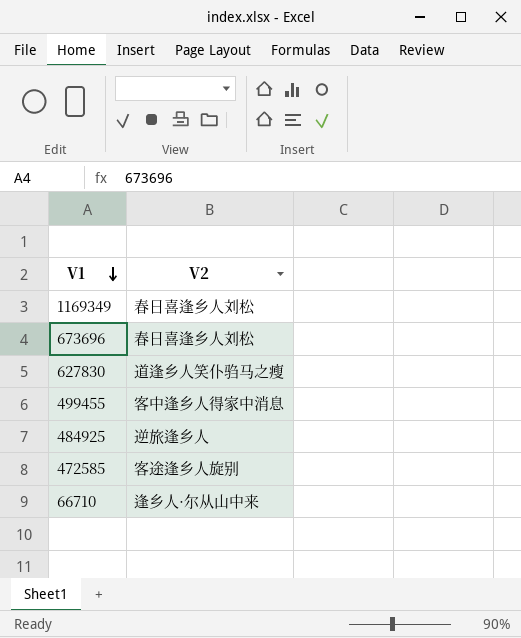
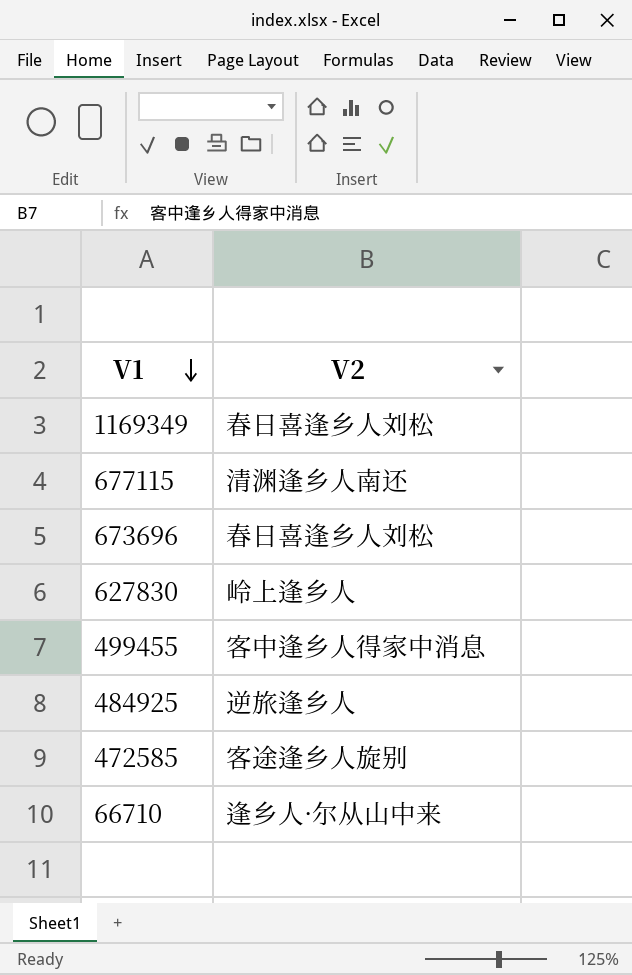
row 677115: none -> 清渊逢乡人南还
627830 | V2: 道逢乡人笑仆驺马之瘦 -> 岭上逢乡人

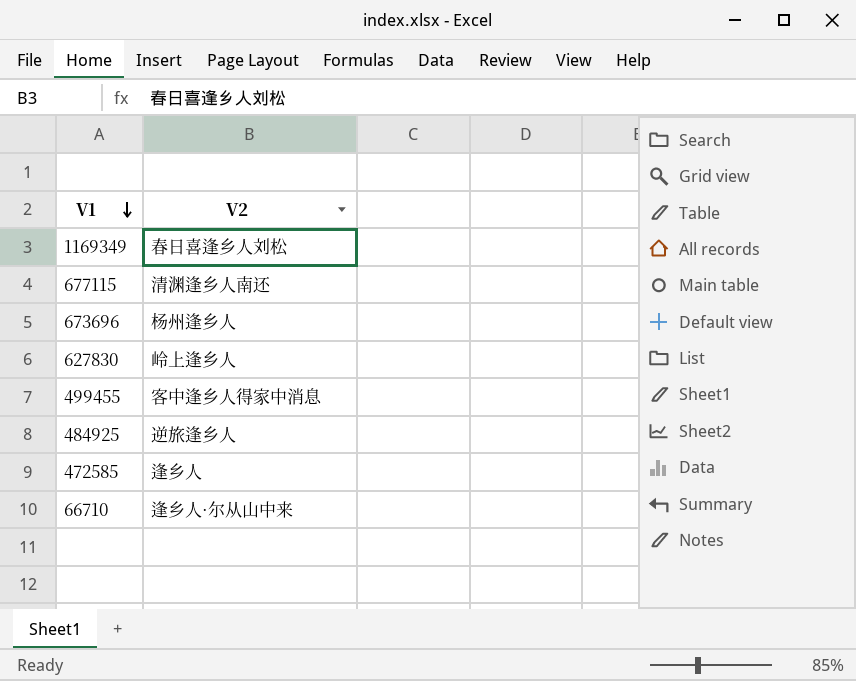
673696 | V2: 春日喜逢乡人刘松 -> 杨州逢乡人
472585 | V2: 客途逢乡人旋别 -> 逢乡人

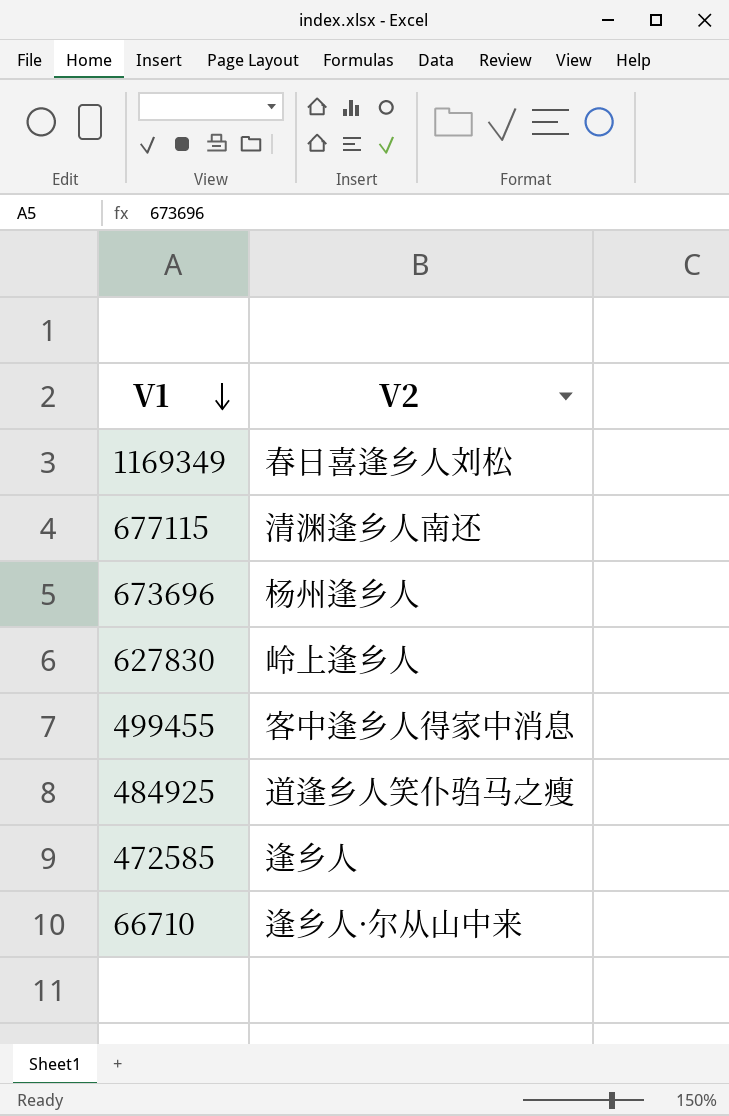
484925 | V2: 逆旅逢乡人 -> 道逢乡人笑仆驺马之瘦

